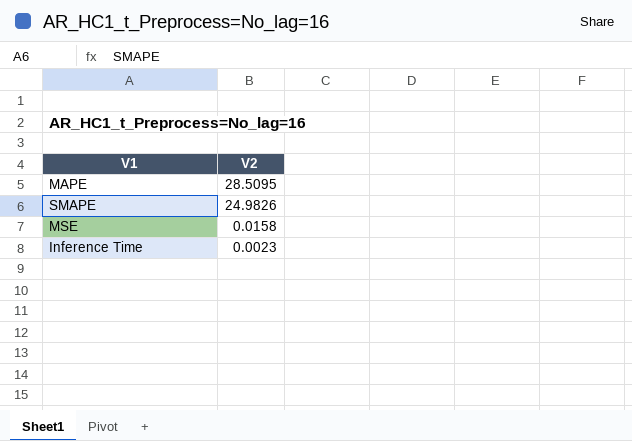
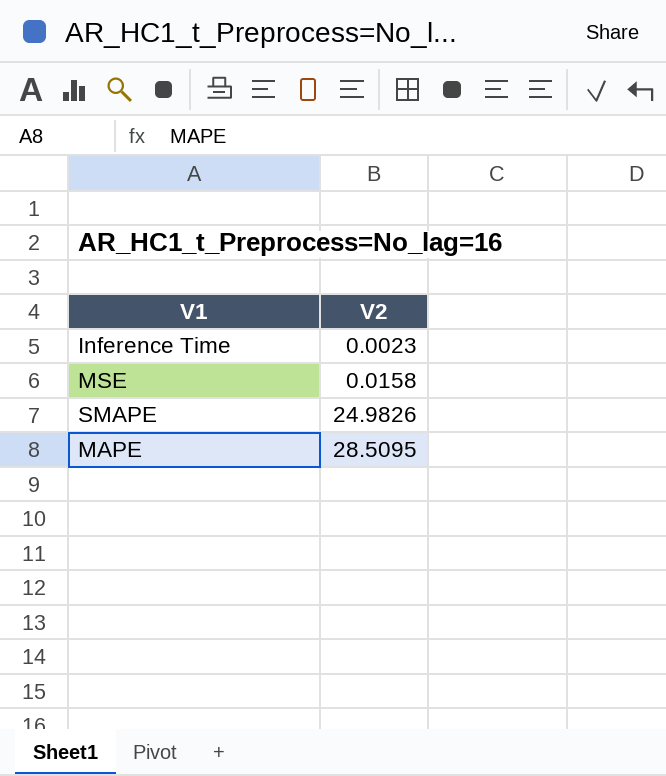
row order: V2 descending -> V2 ascending

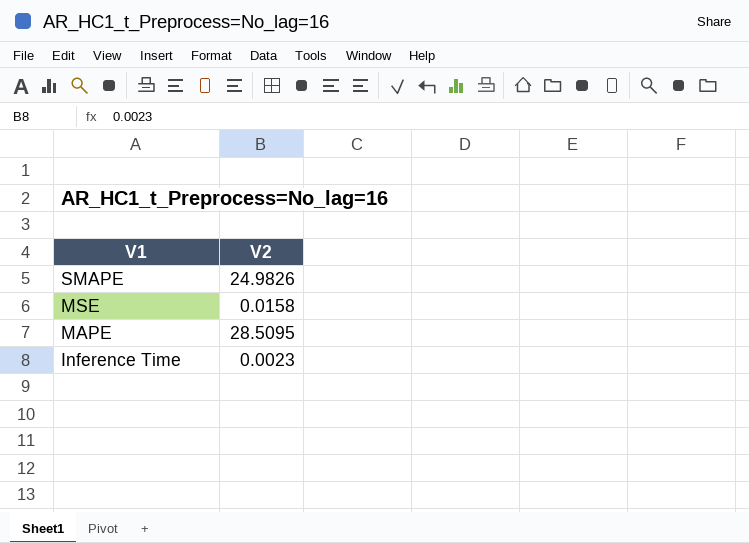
row order: V2 ascending -> V1 descending

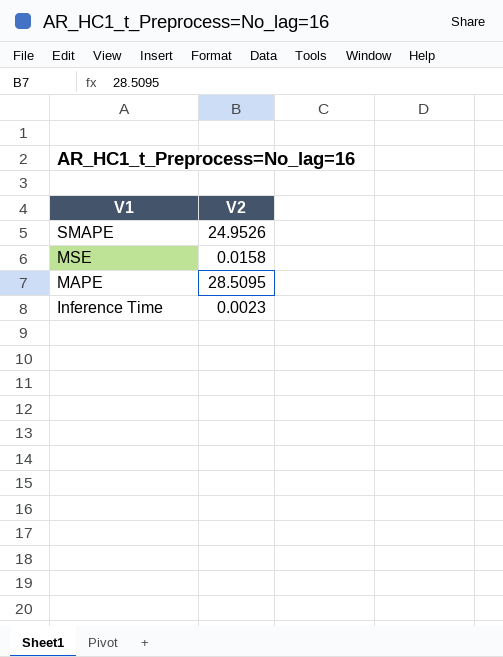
SMAPE | V2: 24.9826 -> 24.9526

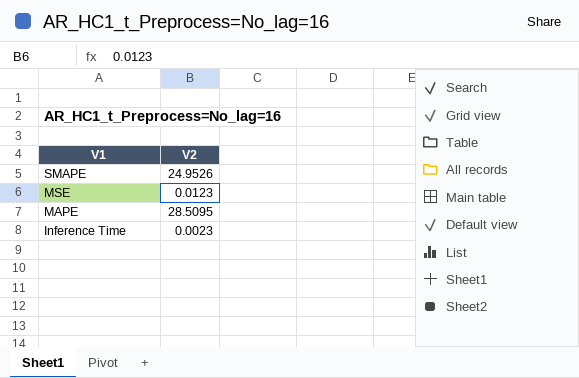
MSE | V2: 0.0158 -> 0.0123

